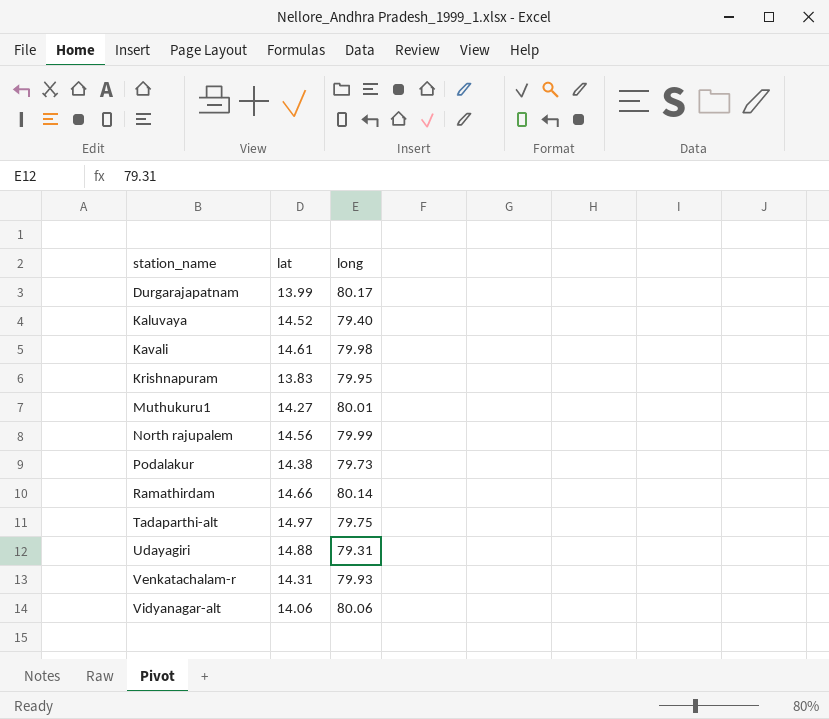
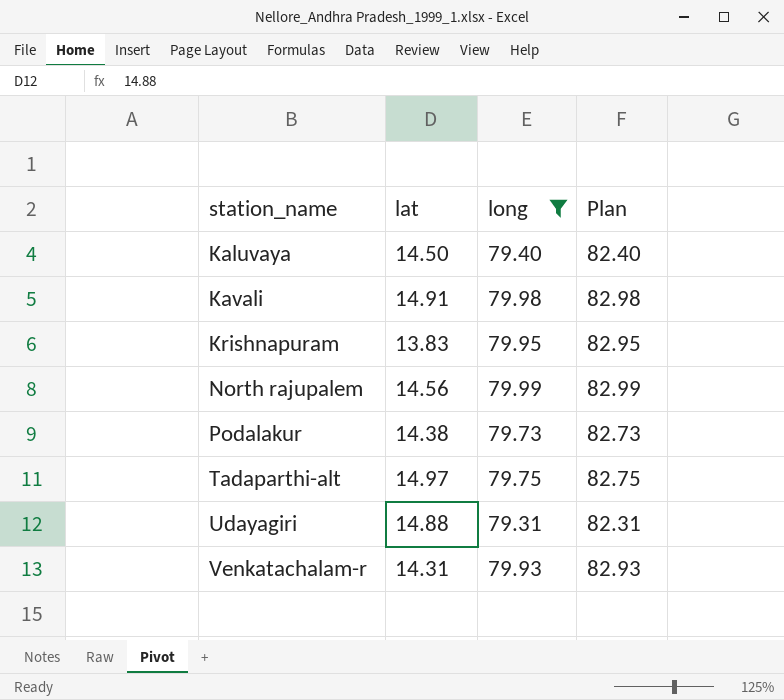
filter: none -> long <= 79.99
column Plan | formula: none -> [long] + 3
Kaluvaya | lat: 14.52 -> 14.50
Kavali | lat: 14.61 -> 14.91

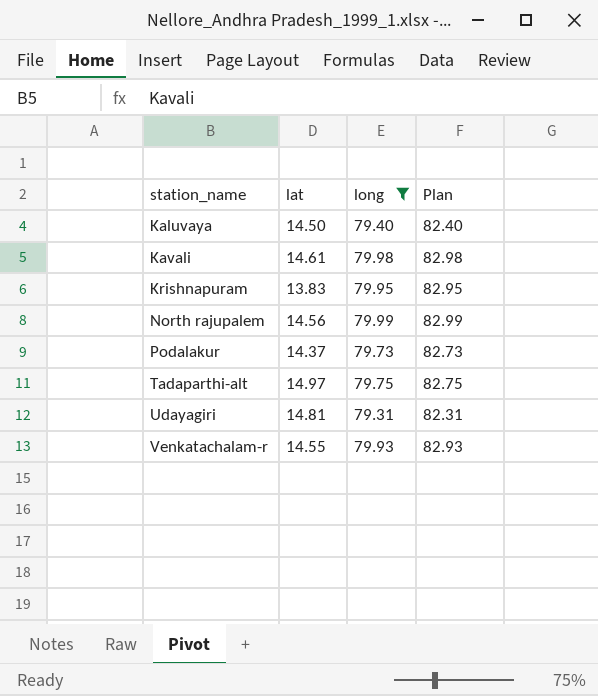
Kavali | lat: 14.91 -> 14.61
Podalakur | lat: 14.38 -> 14.37
Udayagiri | lat: 14.88 -> 14.81
Venkatachalam-r | lat: 14.31 -> 14.55

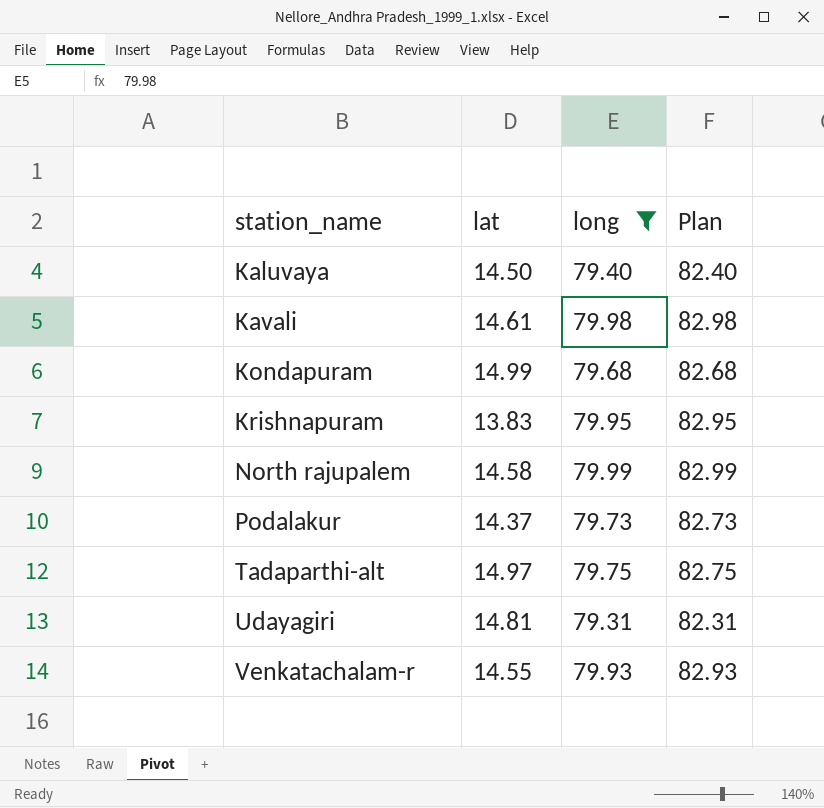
row Kondapuram: none -> 14.99 | 79.68 | 82.68
North rajupalem | lat: 14.56 -> 14.58

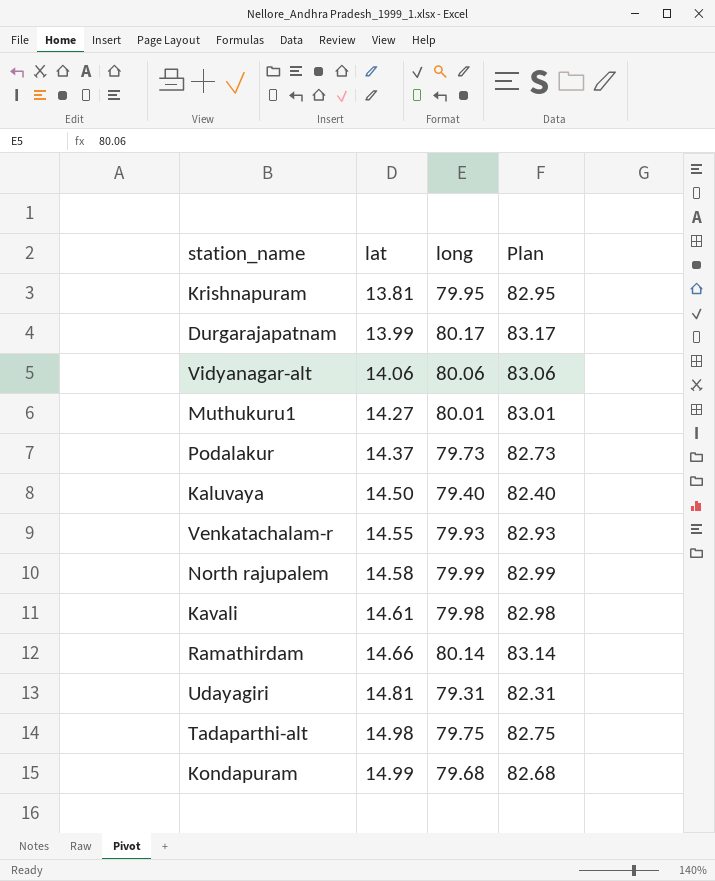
filter: long <= 79.99 -> none
row order: station_name ascending -> lat ascending
Krishnapuram | lat: 13.83 -> 13.81
Tadaparthi-alt | lat: 14.97 -> 14.98

